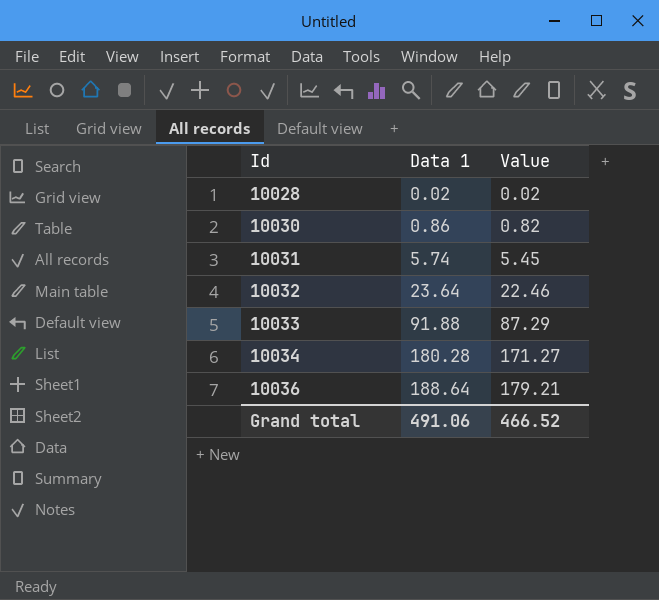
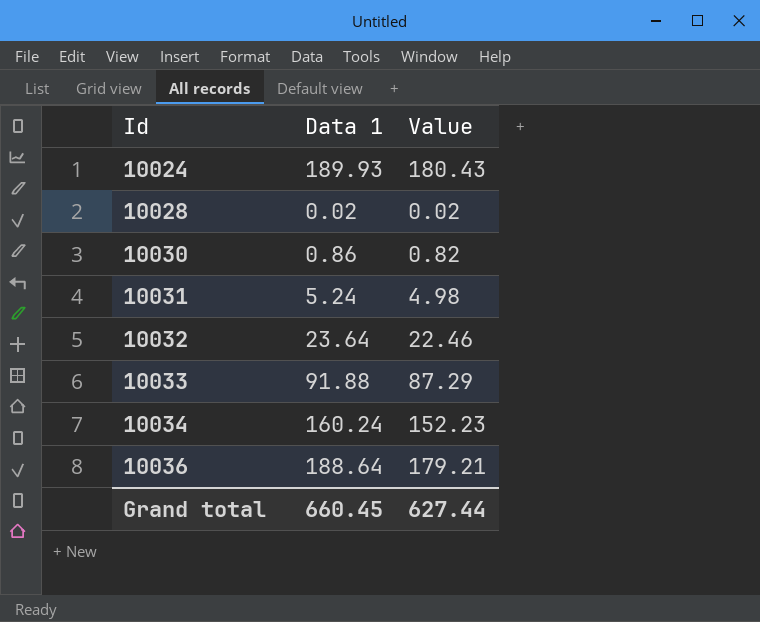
row 10024: none -> 189.93 | 180.43
10031 | Data 1: 5.74 -> 5.24
10031 | Value: 5.45 -> 4.98
10034 | Data 1: 180.28 -> 160.24
10034 | Value: 171.27 -> 152.23
Grand total | Data 1: 491.06 -> 660.45
Grand total | Value: 466.52 -> 627.44

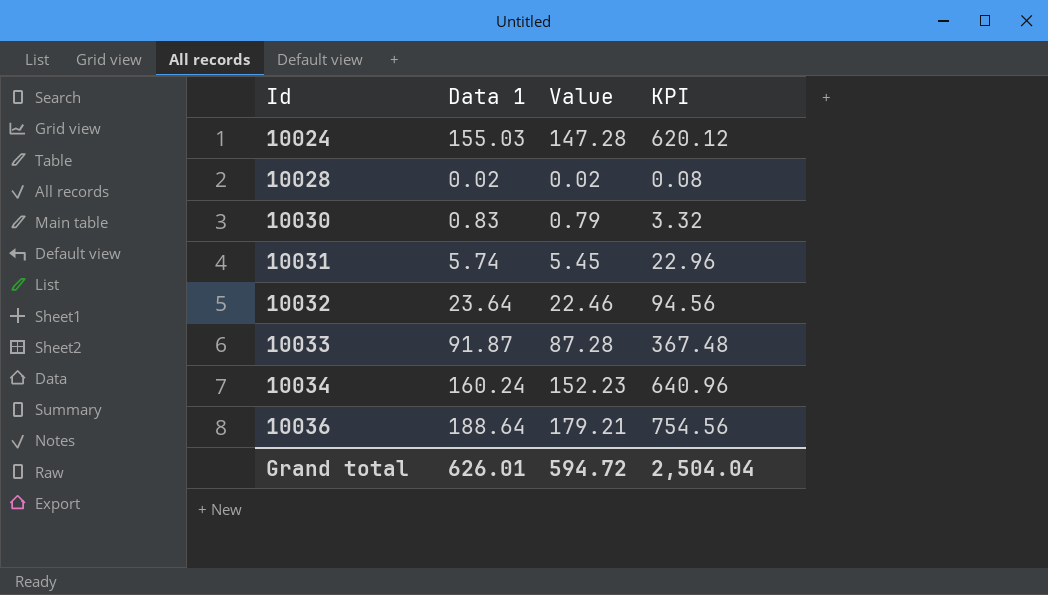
column KPI | formula: none -> [Data 1] * 4
10024 | Data 1: 189.93 -> 155.03
10024 | Value: 180.43 -> 147.28
10030 | Data 1: 0.86 -> 0.83
10030 | Value: 0.82 -> 0.79
10031 | Data 1: 5.24 -> 5.74
10031 | Value: 4.98 -> 5.45
10033 | Data 1: 91.88 -> 91.87
10033 | Value: 87.29 -> 87.28
Grand total | Data 1: 660.45 -> 626.01
Grand total | Value: 627.44 -> 594.72

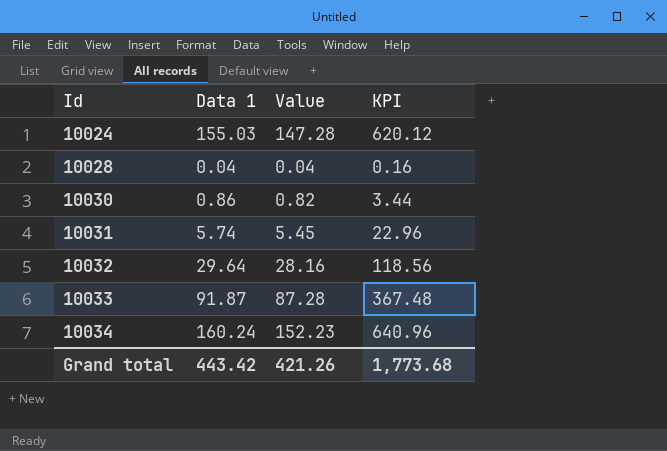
row 10036: 188.64 | 179.21 | 754.56 -> none
10028 | Data 1: 0.02 -> 0.04
10028 | Value: 0.02 -> 0.04
10028 | KPI: 0.08 -> 0.16
10030 | Data 1: 0.83 -> 0.86
10030 | Value: 0.79 -> 0.82
10030 | KPI: 3.32 -> 3.44
10032 | Data 1: 23.64 -> 29.64
10032 | Value: 22.46 -> 28.16
10032 | KPI: 94.56 -> 118.56
Grand total | Data 1: 626.01 -> 443.42
Grand total | Value: 594.72 -> 421.26
Grand total | KPI: 2,504.04 -> 1,773.68

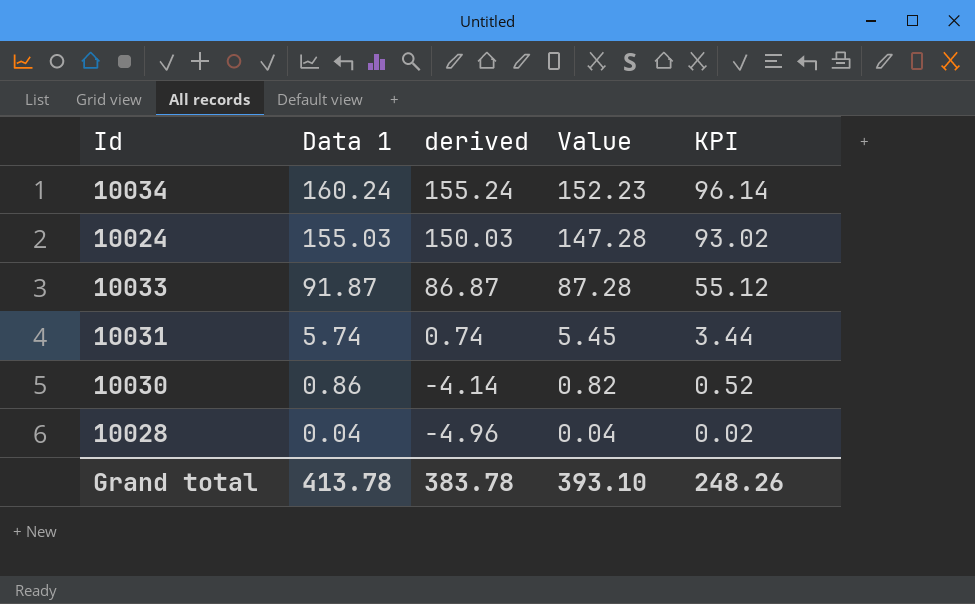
row order: Id ascending -> Data 1 descending
column derived | formula: none -> [Data 1] - 5
column KPI | formula: [Data 1] * 4 -> [Data 1] * 0.6
row 10032: 29.64 | 28.16 | 118.56 -> none
Grand total | Data 1: 443.42 -> 413.78
Grand total | Value: 421.26 -> 393.10
Grand total | KPI: 1,773.68 -> 248.26

